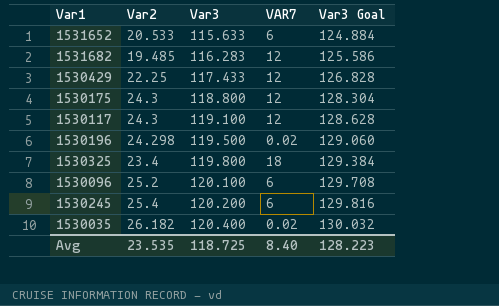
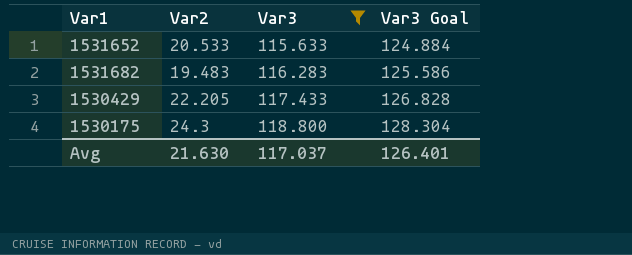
filter: none -> Var3 <= 118.800
column VAR7 | position: 4 -> none
1531682 | Var2: 19.485 -> 19.483
1530429 | Var2: 22.25 -> 22.205
Avg | Var2: 23.535 -> 21.630
Avg | Var3: 118.725 -> 117.037
Avg | Var3 Goal: 128.223 -> 126.401

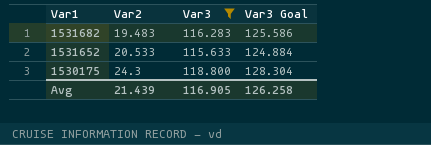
row order: Var3 ascending -> Var1 descending
row 1530429: 22.205 | 117.433 | 126.828 -> none
Avg | Var2: 21.630 -> 21.439
Avg | Var3: 117.037 -> 116.905
Avg | Var3 Goal: 126.401 -> 126.258

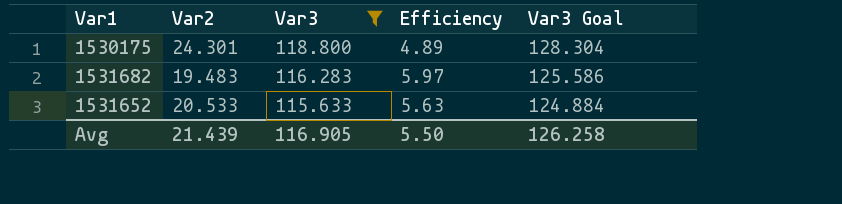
row order: Var1 descending -> Var3 descending
column Efficiency | formula: none -> [Var3] / [Var2]
1530175 | Var2: 24.3 -> 24.301

